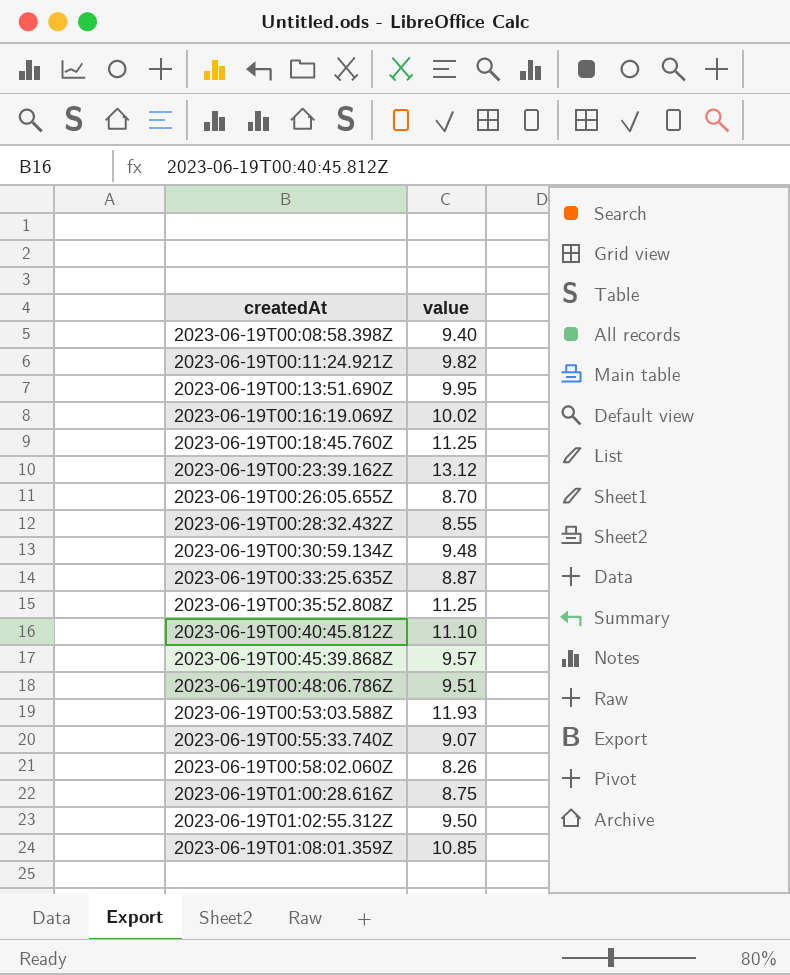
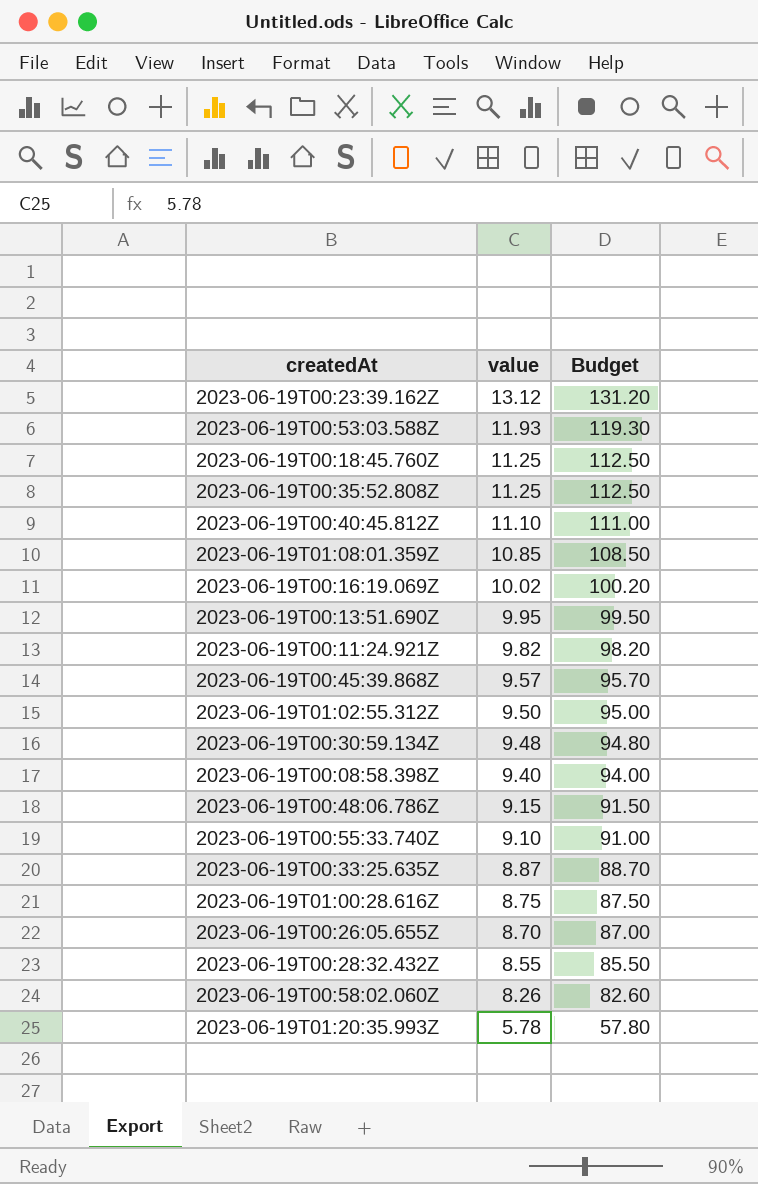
row order: createdAt ascending -> value descending
column Budget | formula: none -> [value] * 10
2023-06-19T00:48:06.786Z | value: 9.51 -> 9.15
2023-06-19T00:55:33.740Z | value: 9.07 -> 9.10
row 2023-06-19T01:20:35.993Z: none -> 5.78 | 57.80

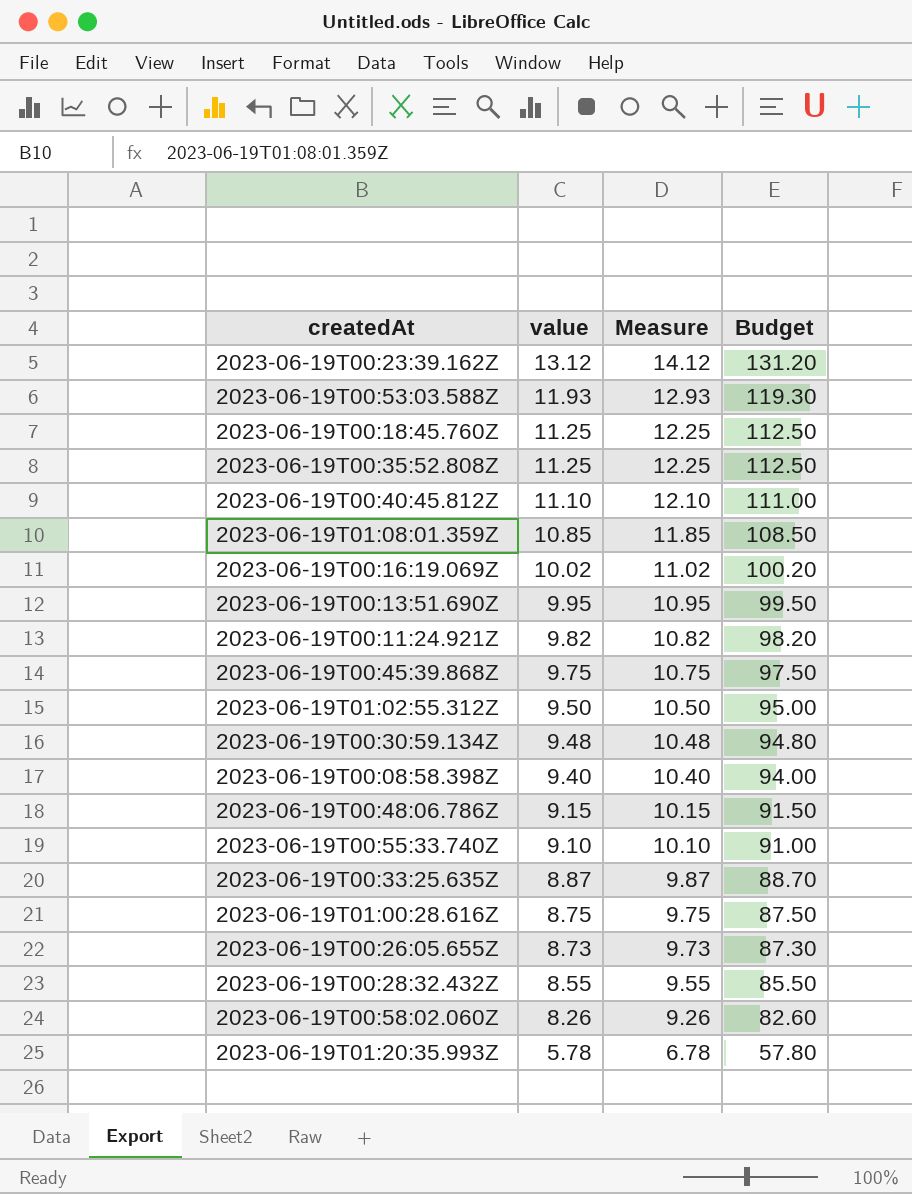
column Measure | formula: none -> [value] + 1
2023-06-19T00:45:39.868Z | value: 9.57 -> 9.75
2023-06-19T00:45:39.868Z | Budget: 95.70 -> 97.50
2023-06-19T00:26:05.655Z | value: 8.70 -> 8.73
2023-06-19T00:26:05.655Z | Budget: 87.00 -> 87.30

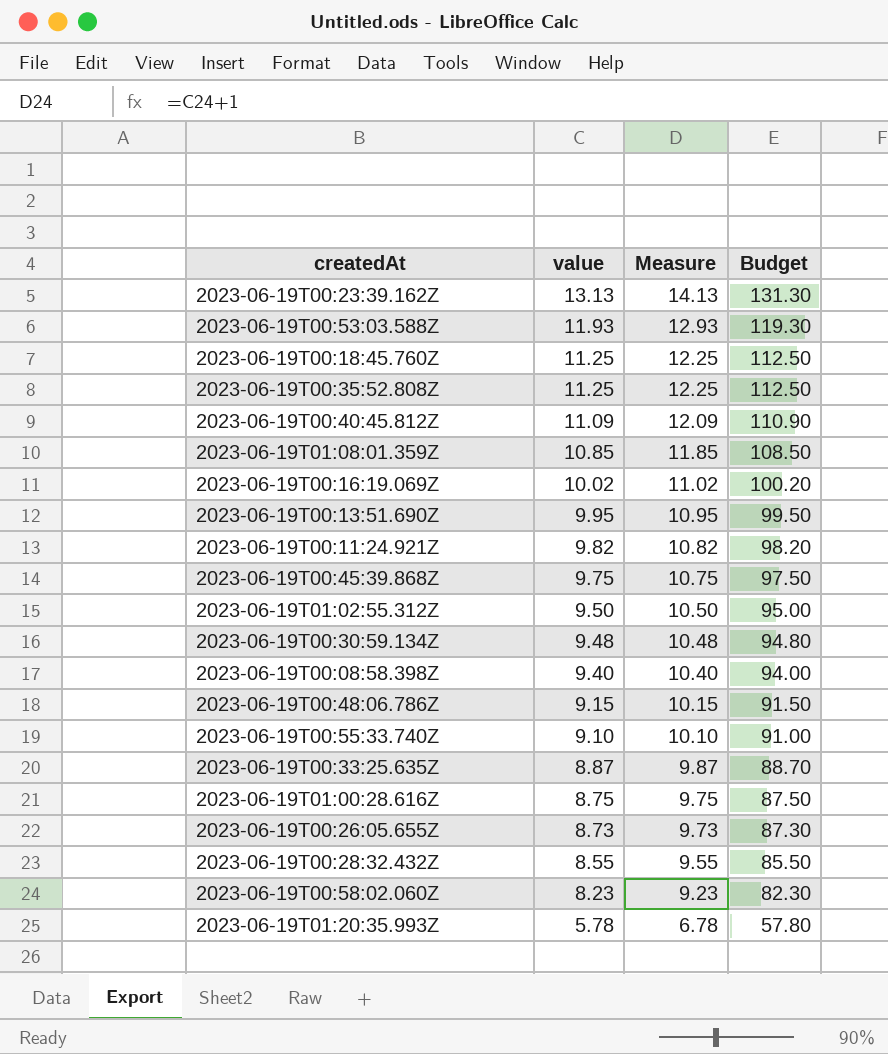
2023-06-19T00:23:39.162Z | value: 13.12 -> 13.13
2023-06-19T00:23:39.162Z | Measure: 14.12 -> 14.13
2023-06-19T00:23:39.162Z | Budget: 131.20 -> 131.30
2023-06-19T00:40:45.812Z | value: 11.10 -> 11.09
2023-06-19T00:40:45.812Z | Measure: 12.10 -> 12.09
2023-06-19T00:40:45.812Z | Budget: 111.00 -> 110.90
2023-06-19T00:58:02.060Z | value: 8.26 -> 8.23
2023-06-19T00:58:02.060Z | Measure: 9.26 -> 9.23
2023-06-19T00:58:02.060Z | Budget: 82.60 -> 82.30

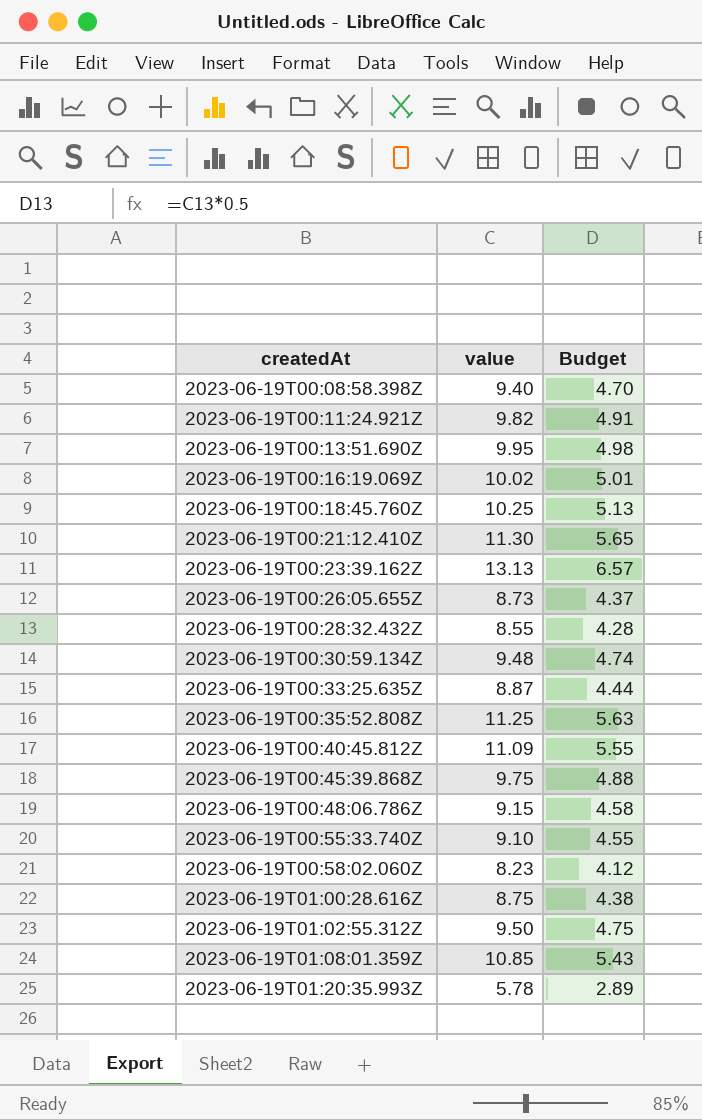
row order: value descending -> createdAt ascending
column Measure | formula: [value] + 1 -> none
column Budget | formula: [value] * 10 -> [value] * 0.5
row 2023-06-19T00:53:03.588Z: 11.93 | 12.93 | 119.30 -> none
2023-06-19T00:18:45.760Z | value: 11.25 -> 10.25
row 2023-06-19T00:21:12.410Z: none -> 11.30 | 5.65

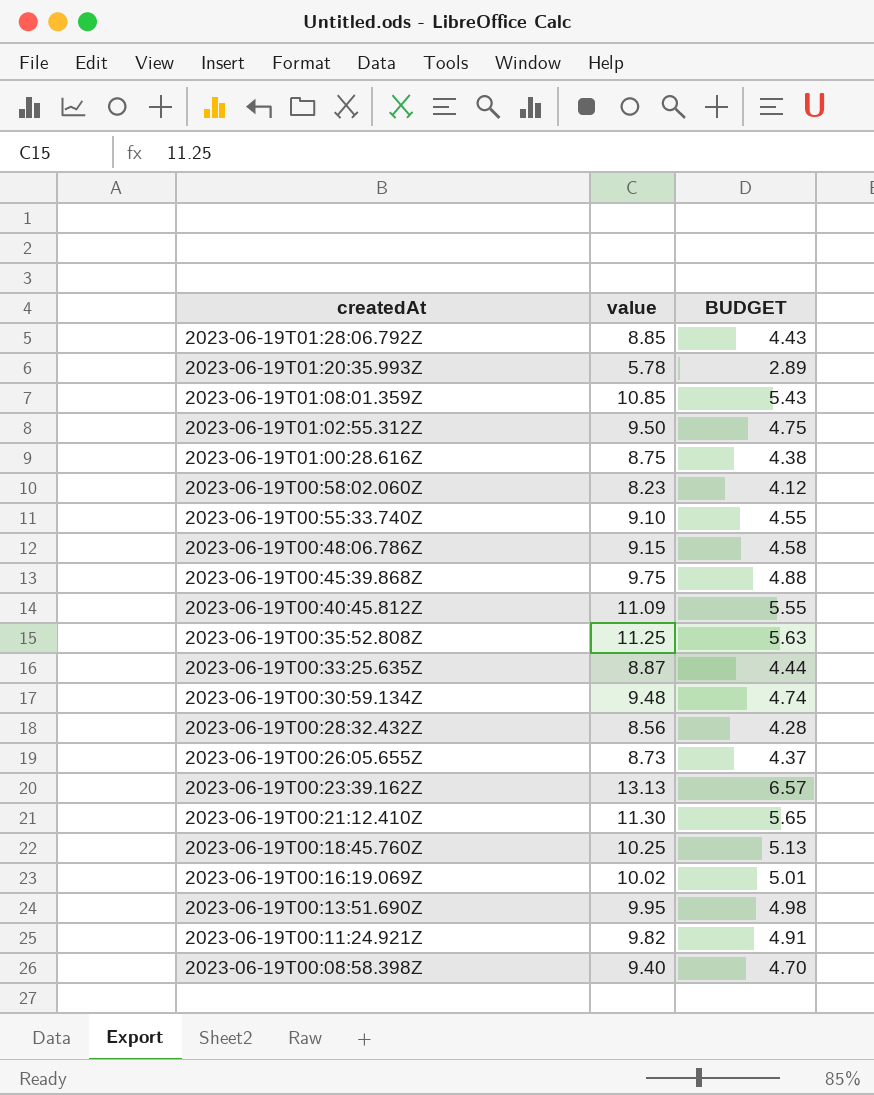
row order: createdAt ascending -> createdAt descending
column name: Budget -> BUDGET
row 2023-06-19T01:28:06.792Z: none -> 8.85 | 4.43
2023-06-19T00:28:32.432Z | value: 8.55 -> 8.56

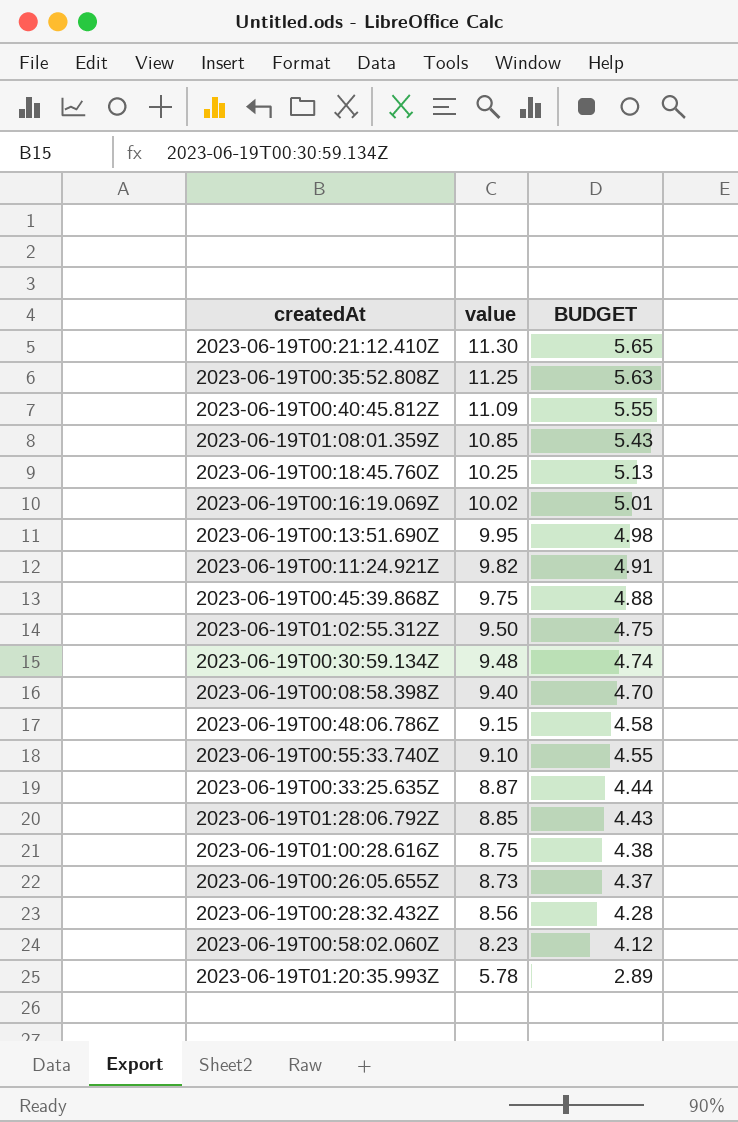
row order: createdAt descending -> value descending
row 2023-06-19T00:23:39.162Z: 13.13 | 6.57 -> none

